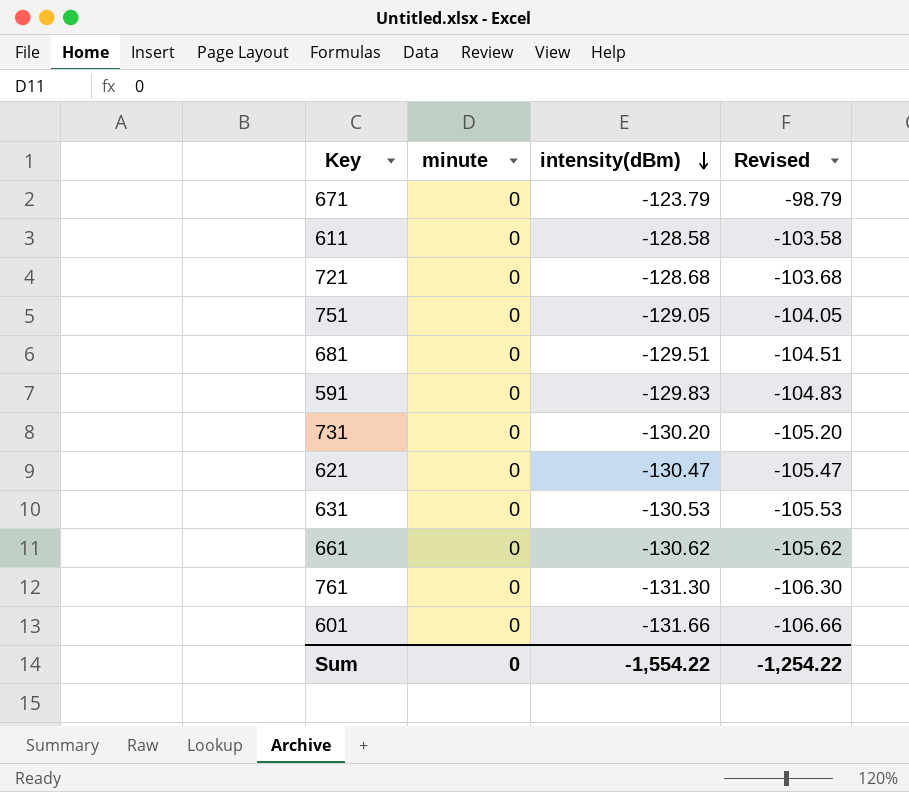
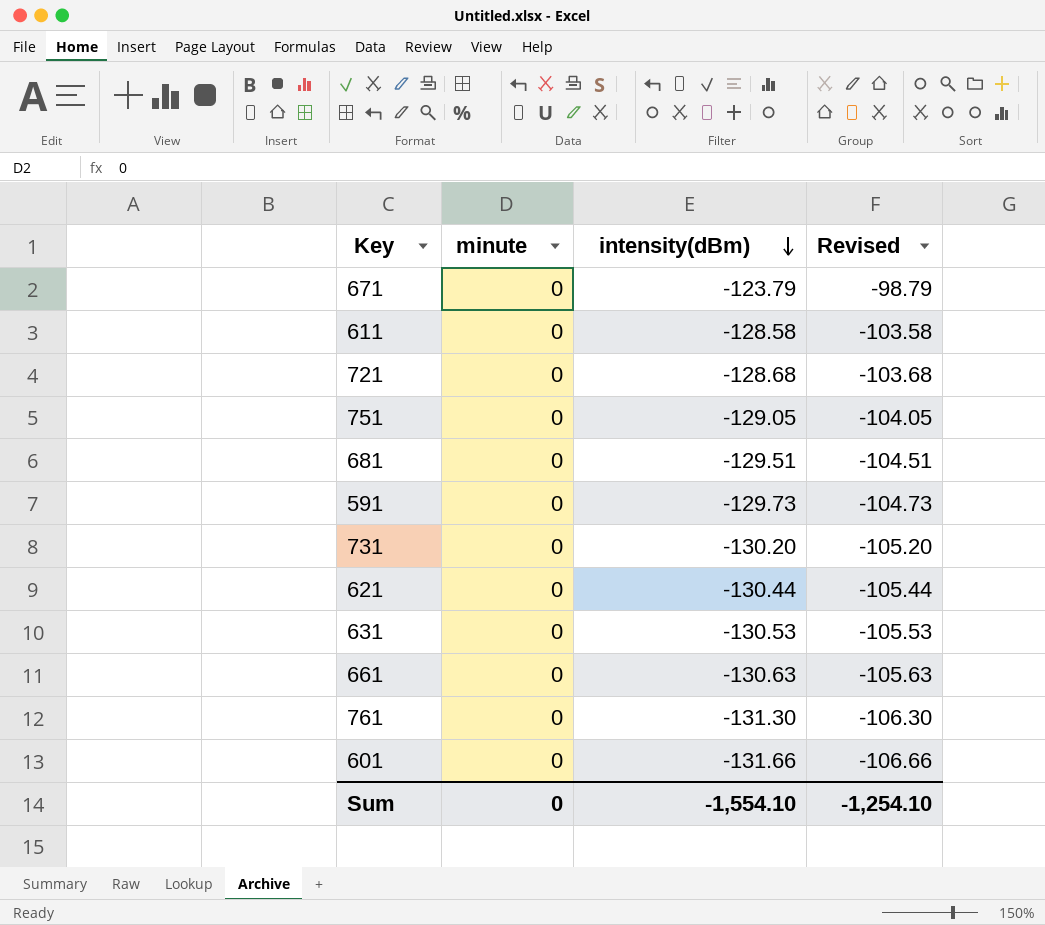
591 | intensity(dBm): -129.83 -> -129.73
591 | Revised: -104.83 -> -104.73
621 | intensity(dBm): -130.47 -> -130.44
621 | Revised: -105.47 -> -105.44
661 | intensity(dBm): -130.62 -> -130.63
661 | Revised: -105.62 -> -105.63
Sum | intensity(dBm): -1,554.22 -> -1,554.10
Sum | Revised: -1,254.22 -> -1,254.10

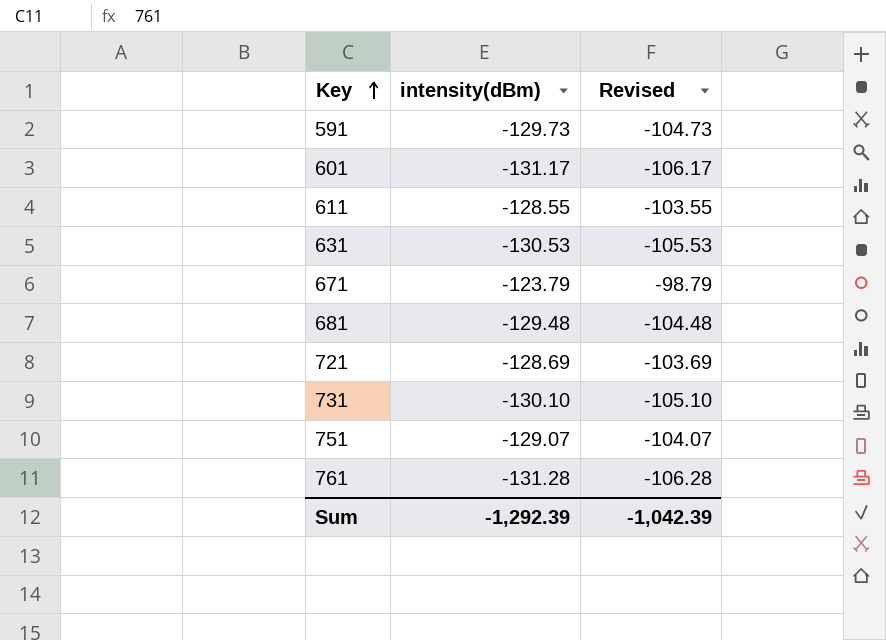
row order: intensity(dBm) descending -> Key ascending
column minute | position: 2 -> none
row 621: 0 | -130.44 | -105.44 -> none
row 661: 0 | -130.63 | -105.63 -> none
601 | intensity(dBm): -131.66 -> -131.17
601 | Revised: -106.66 -> -106.17
611 | intensity(dBm): -128.58 -> -128.55
611 | Revised: -103.58 -> -103.55
681 | intensity(dBm): -129.51 -> -129.48
681 | Revised: -104.51 -> -104.48
721 | intensity(dBm): -128.68 -> -128.69
721 | Revised: -103.68 -> -103.69
731 | intensity(dBm): -130.20 -> -130.10
731 | Revised: -105.20 -> -105.10
751 | intensity(dBm): -129.05 -> -129.07
751 | Revised: -104.05 -> -104.07
761 | intensity(dBm): -131.30 -> -131.28
761 | Revised: -106.30 -> -106.28
Sum | intensity(dBm): -1,554.10 -> -1,292.39
Sum | Revised: -1,254.10 -> -1,042.39

